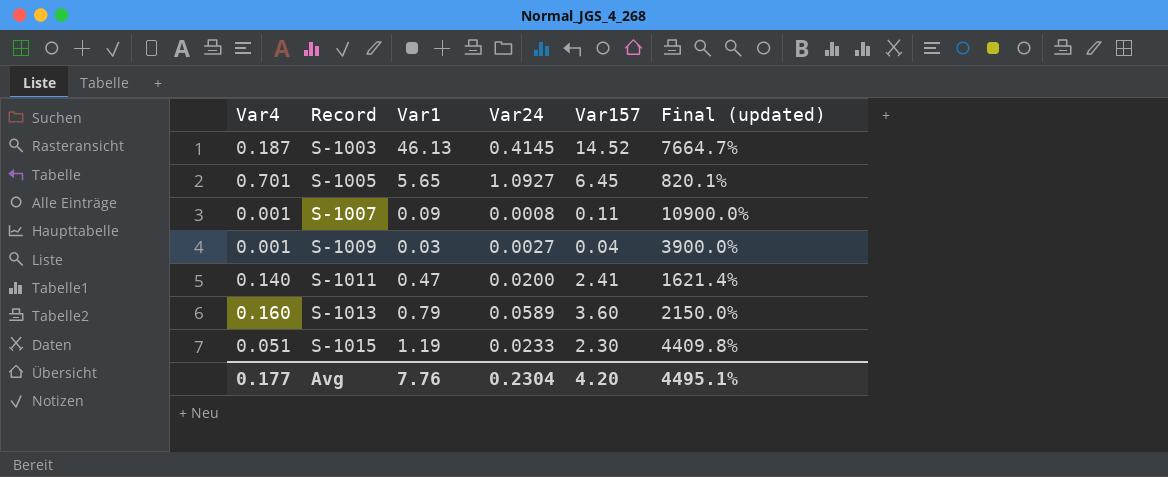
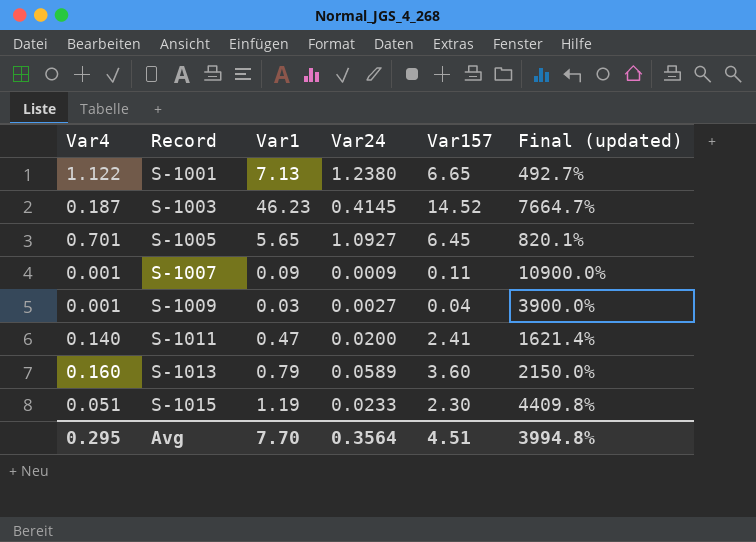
row S-1001: none -> 1.122 | 7.13 | 1.2380 | 6.65 | 492.7%
S-1003 | Var1: 46.13 -> 46.23
S-1007 | Var24: 0.0008 -> 0.0009
Avg | Var4: 0.177 -> 0.295
Avg | Var1: 7.76 -> 7.70
Avg | Var24: 0.2304 -> 0.3564
Avg | Var157: 4.20 -> 4.51
Avg | Final (updated): 4495.1% -> 3994.8%

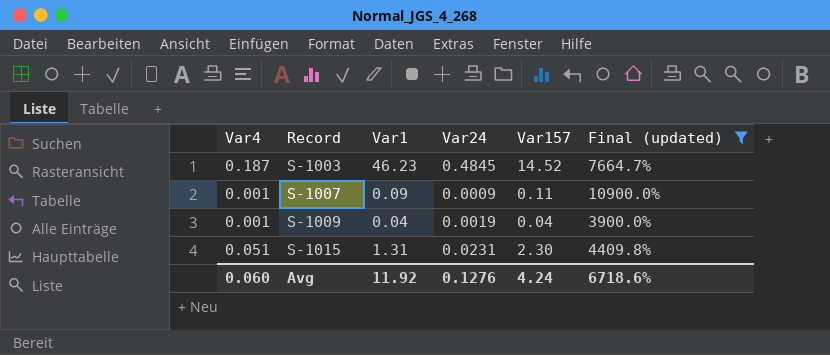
filter: none -> Final (updated) >= 3900.0%
S-1003 | Var24: 0.4145 -> 0.4845
S-1009 | Var1: 0.03 -> 0.04
S-1009 | Var24: 0.0027 -> 0.0019
S-1015 | Var1: 1.19 -> 1.31
S-1015 | Var24: 0.0233 -> 0.0231
Avg | Var4: 0.295 -> 0.060
Avg | Var1: 7.70 -> 11.92
Avg | Var24: 0.3564 -> 0.1276
Avg | Var157: 4.51 -> 4.24
Avg | Final (updated): 3994.8% -> 6718.6%

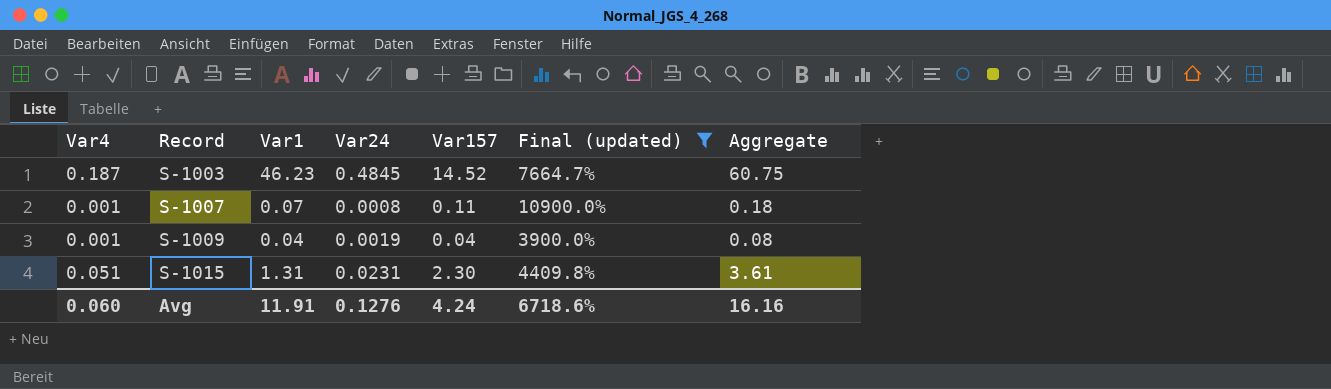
column Aggregate | formula: none -> [Var1] + [Var157]
S-1007 | Var1: 0.09 -> 0.07
S-1007 | Var24: 0.0009 -> 0.0008
Avg | Var1: 11.92 -> 11.91

